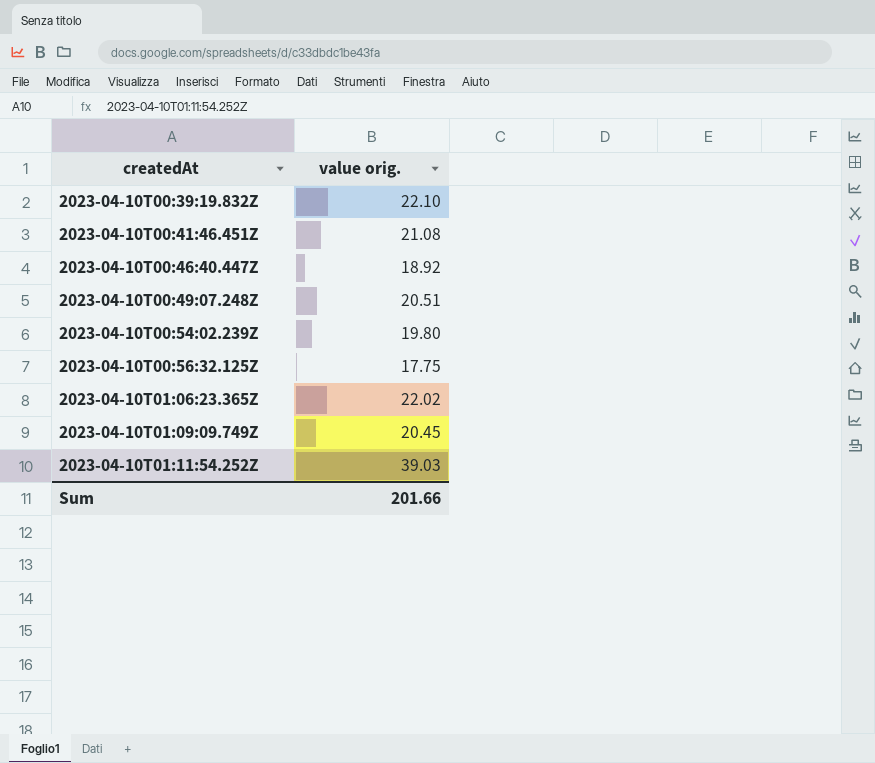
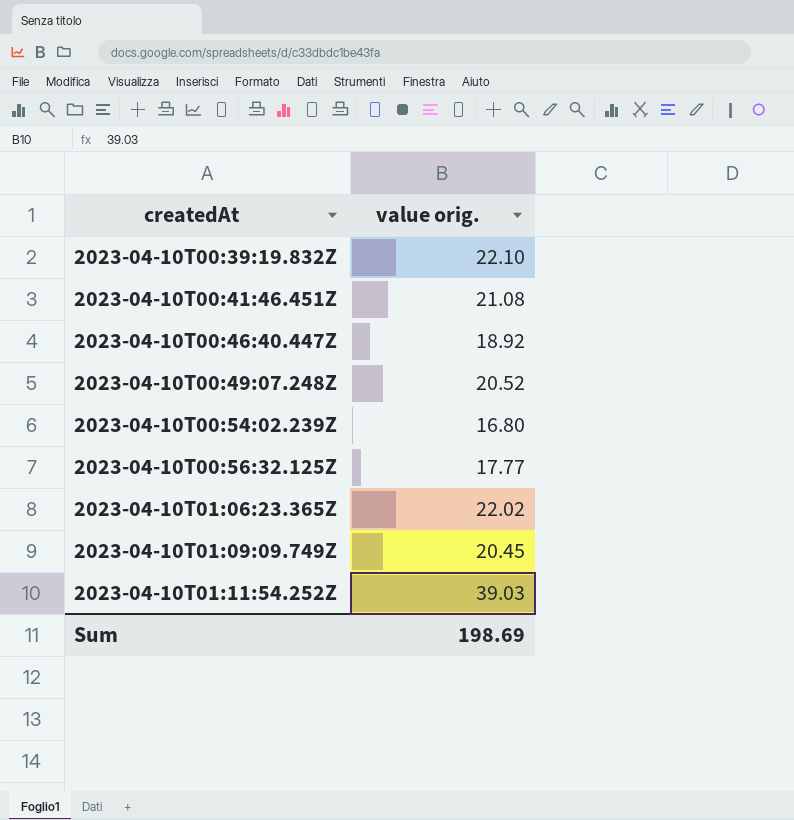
2023-04-10T00:49:07.248Z | value orig.: 20.51 -> 20.52
2023-04-10T00:54:02.239Z | value orig.: 19.80 -> 16.80
2023-04-10T00:56:32.125Z | value orig.: 17.75 -> 17.77
Sum | value orig.: 201.66 -> 198.69

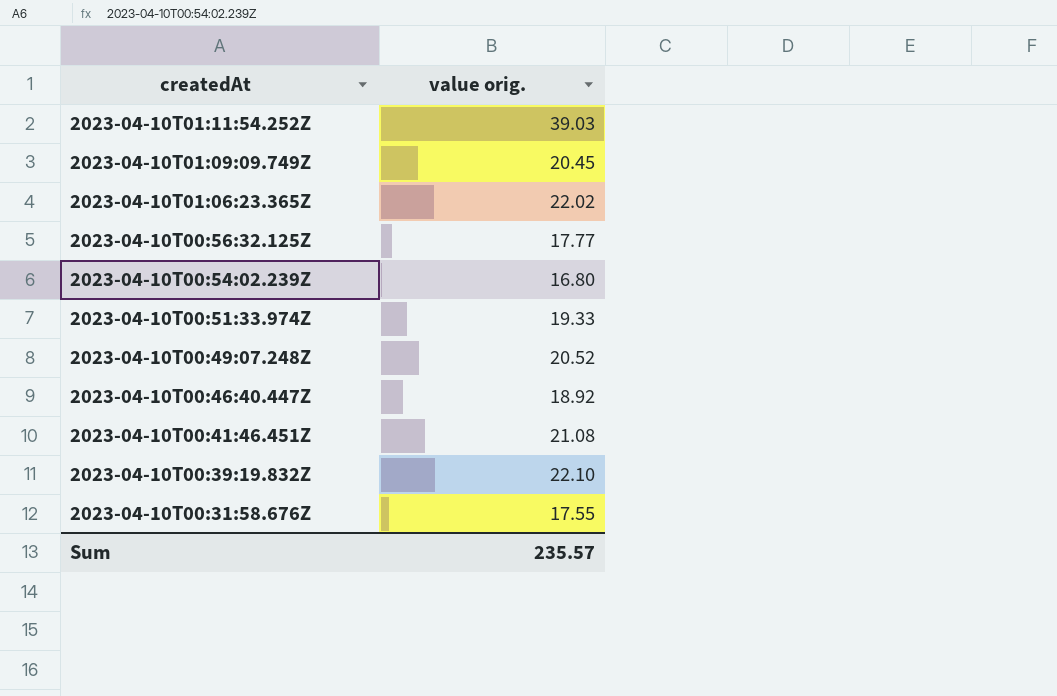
row order: createdAt ascending -> createdAt descending
row 2023-04-10T00:51:33.974Z: none -> 19.33
row 2023-04-10T00:31:58.676Z: none -> 17.55
Sum | value orig.: 198.69 -> 235.57

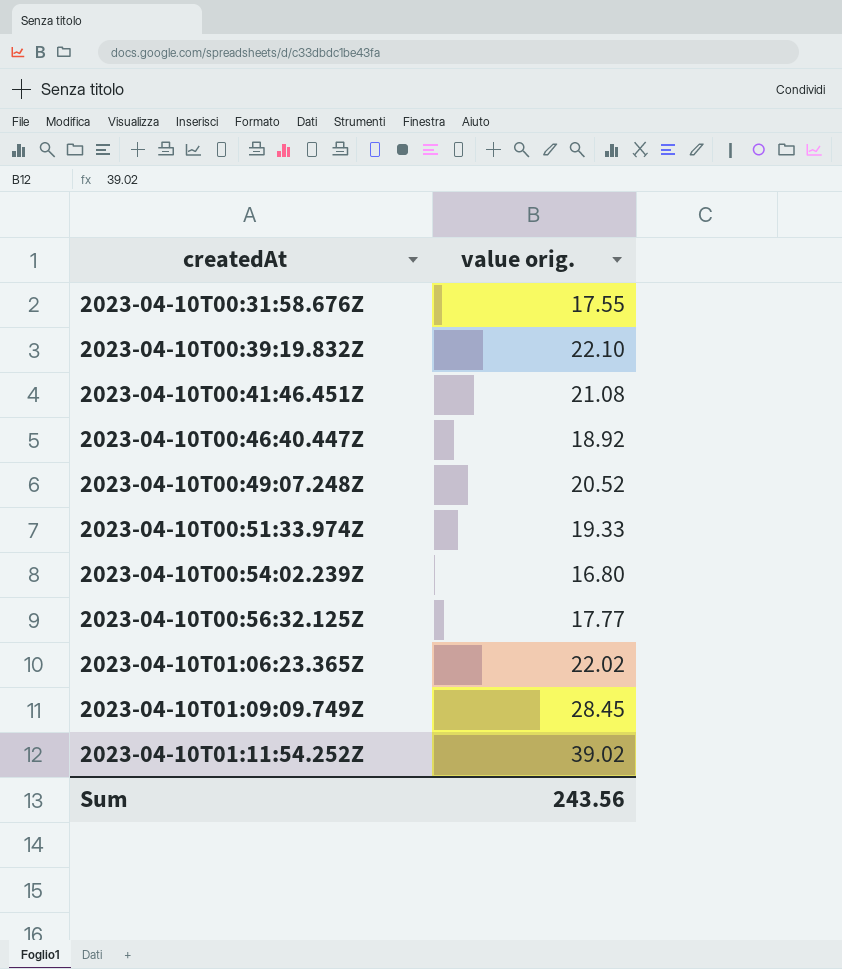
row order: createdAt descending -> createdAt ascending
2023-04-10T01:09:09.749Z | value orig.: 20.45 -> 28.45
2023-04-10T01:11:54.252Z | value orig.: 39.03 -> 39.02
Sum | value orig.: 235.57 -> 243.56

